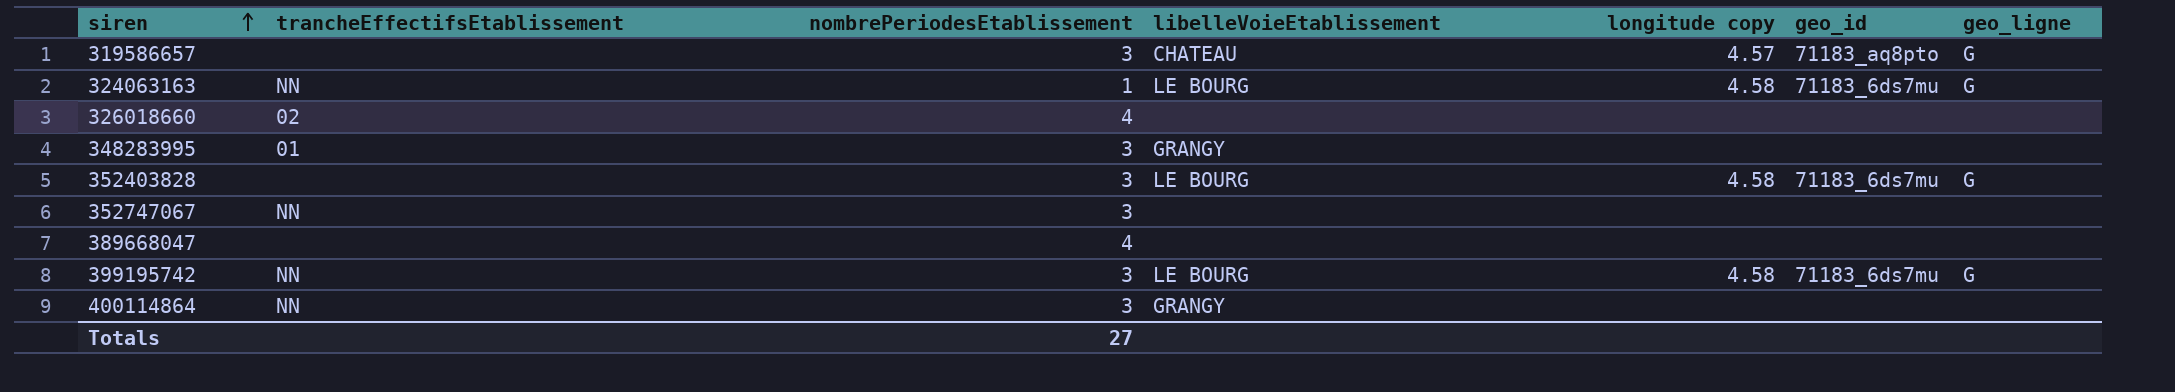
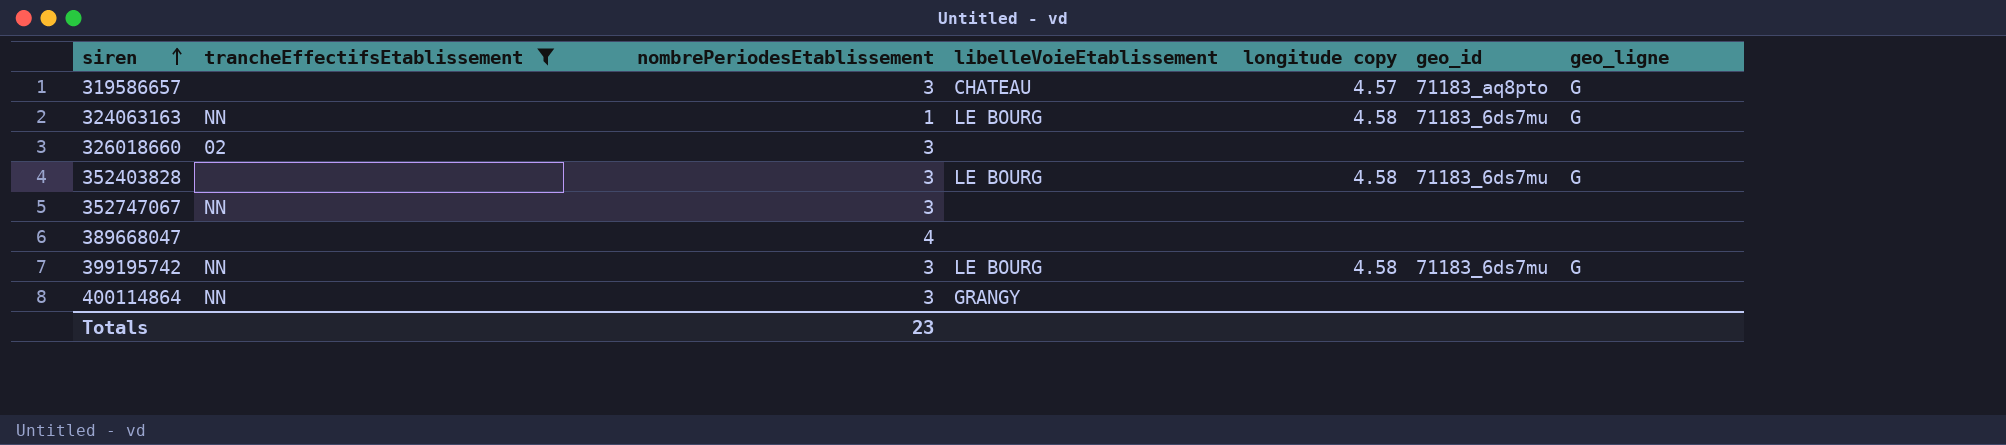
filter: none -> trancheEffectifsEtablissement != 01
326018660 | nombrePeriodesEtablissement: 4 -> 3
Totals | nombrePeriodesEtablissement: 27 -> 23

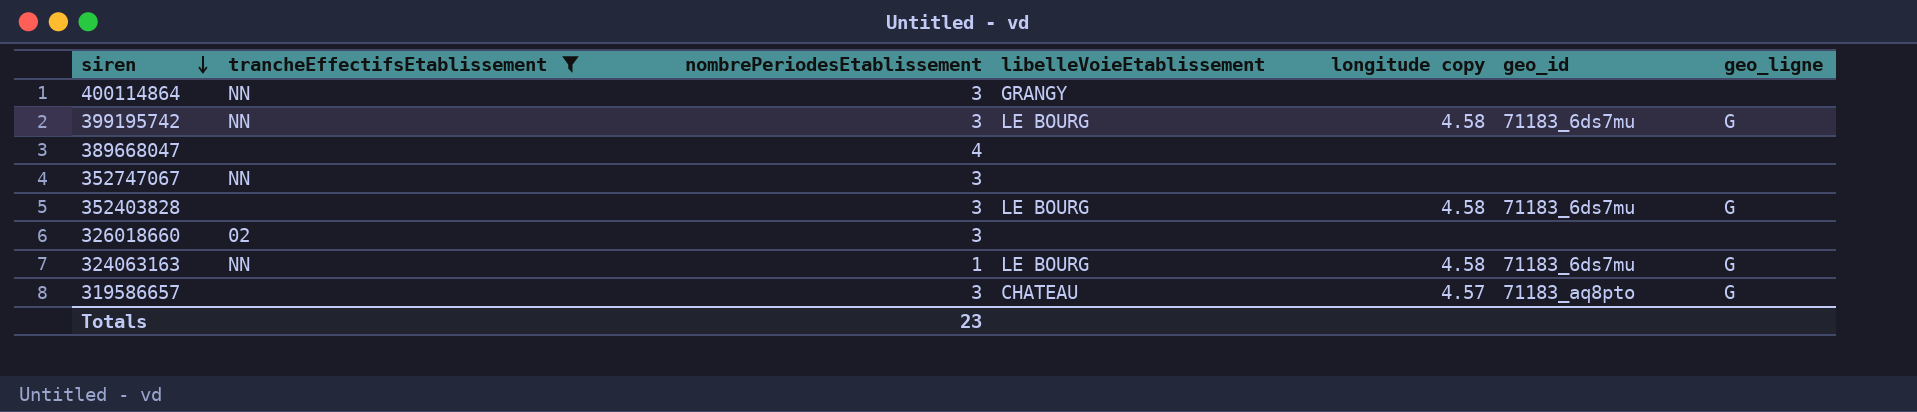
row order: siren ascending -> siren descending

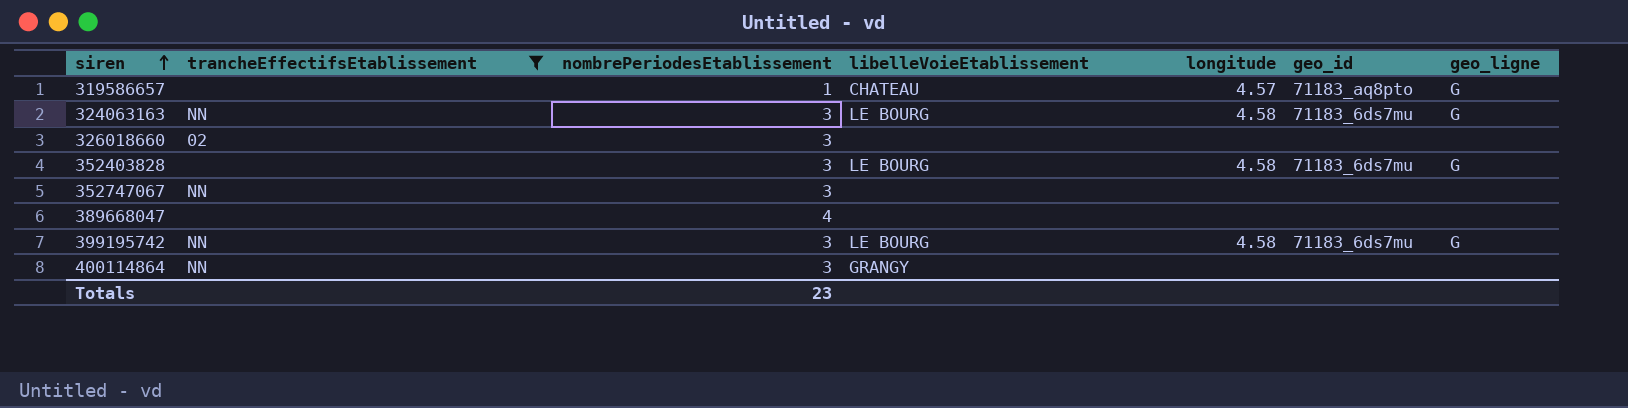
row order: siren descending -> siren ascending
column name: longitude copy -> longitude
319586657 | nombrePeriodesEtablissement: 3 -> 1
324063163 | nombrePeriodesEtablissement: 1 -> 3

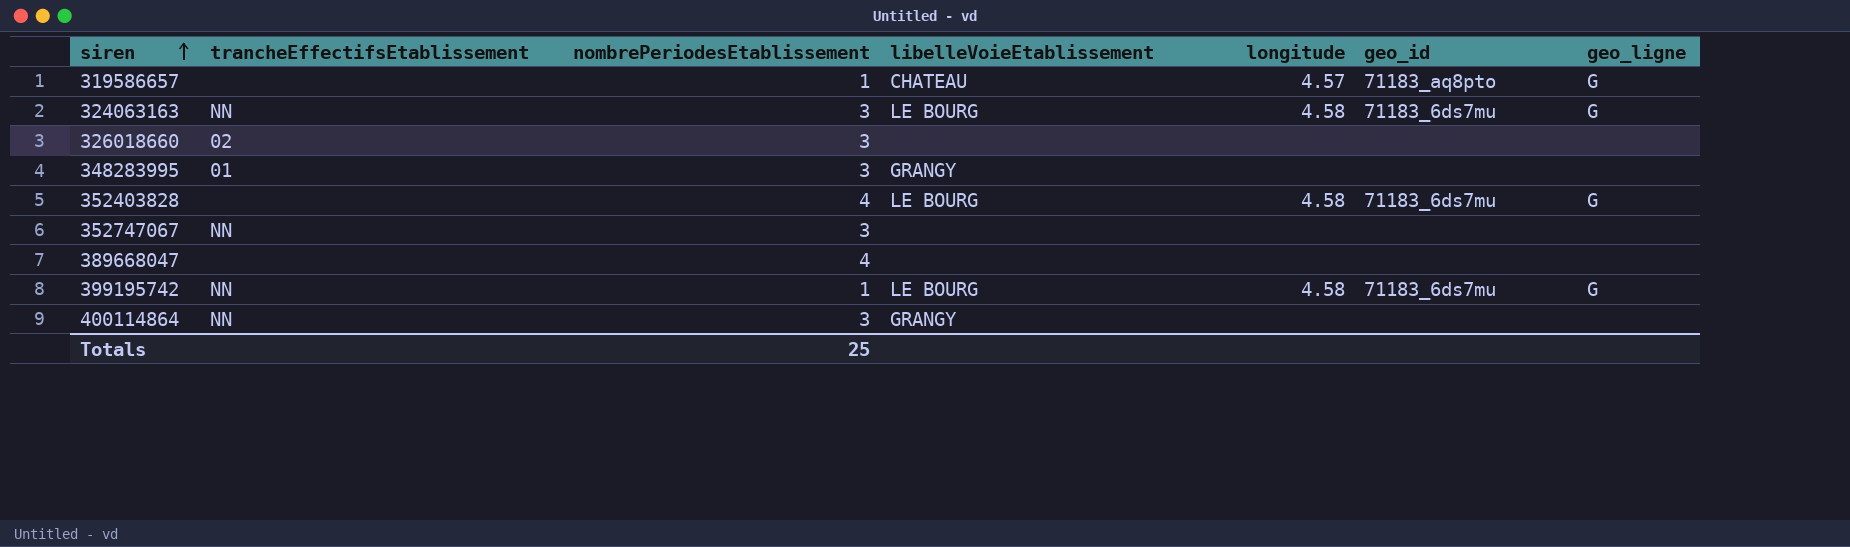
filter: trancheEffectifsEtablissement != 01 -> none
352403828 | nombrePeriodesEtablissement: 3 -> 4
399195742 | nombrePeriodesEtablissement: 3 -> 1
Totals | nombrePeriodesEtablissement: 23 -> 25

